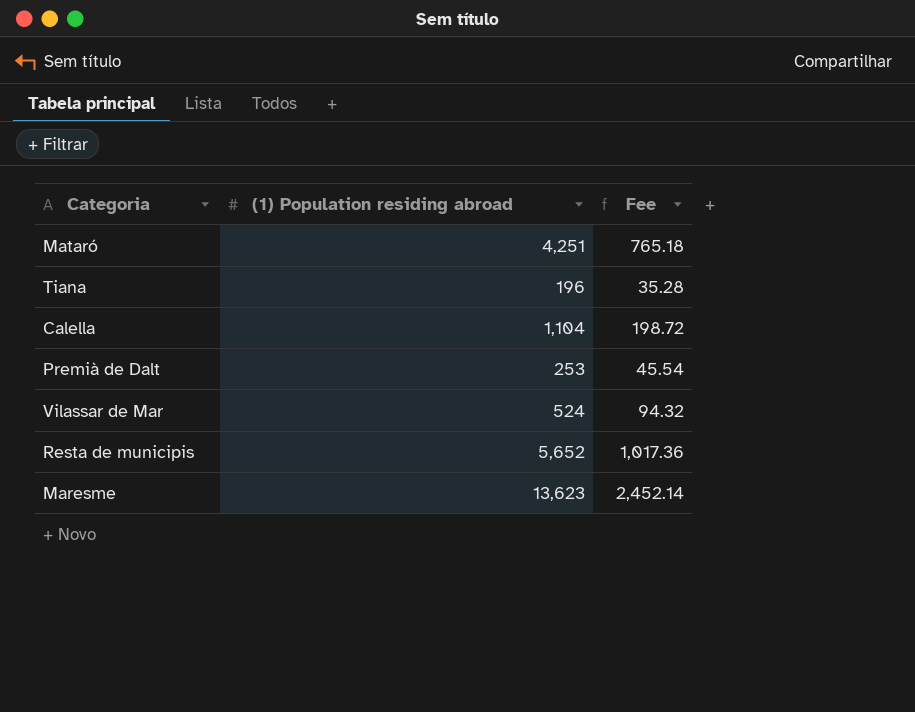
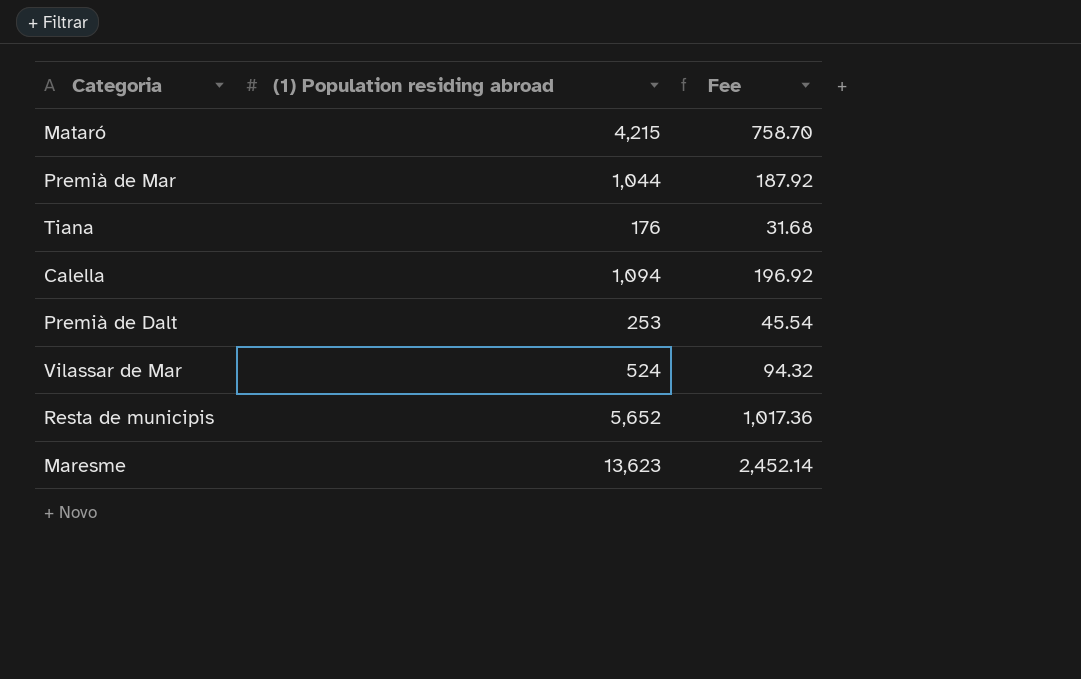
Mataró | (1) Population residing abroad: 4,251 -> 4,215
Mataró | Fee: 765.18 -> 758.70
row Premià de Mar: none -> 1,044 | 187.92
Tiana | (1) Population residing abroad: 196 -> 176
Tiana | Fee: 35.28 -> 31.68
Calella | (1) Population residing abroad: 1,104 -> 1,094
Calella | Fee: 198.72 -> 196.92

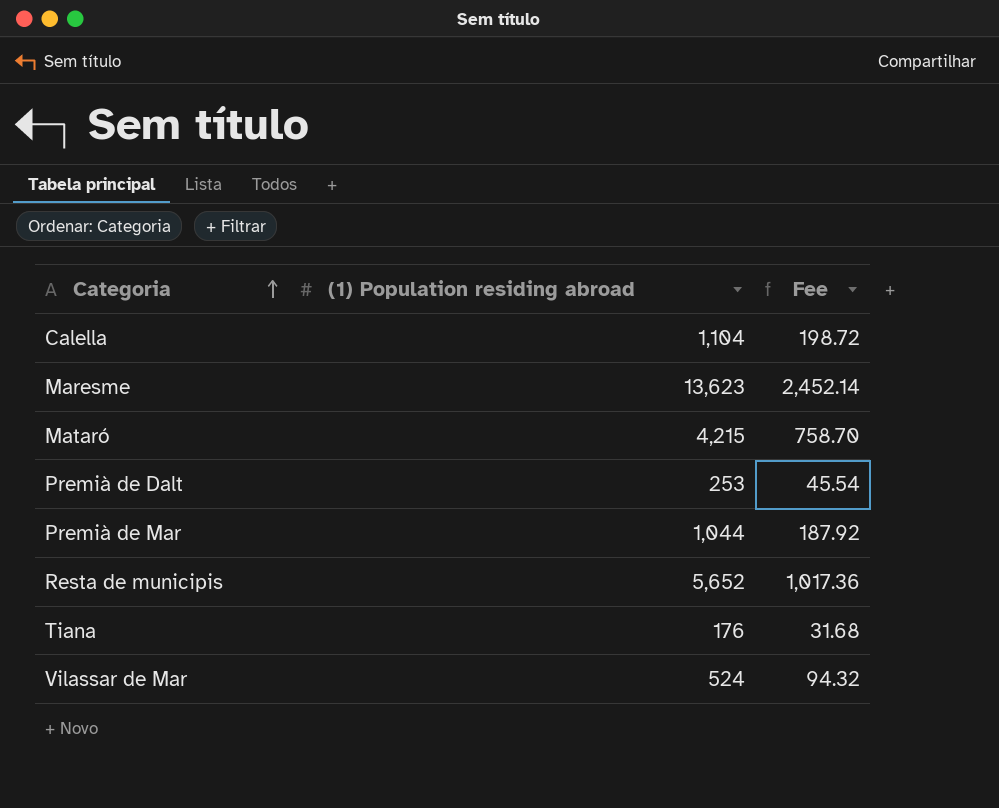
row order: none -> Categoria ascending
Calella | (1) Population residing abroad: 1,094 -> 1,104
Calella | Fee: 196.92 -> 198.72

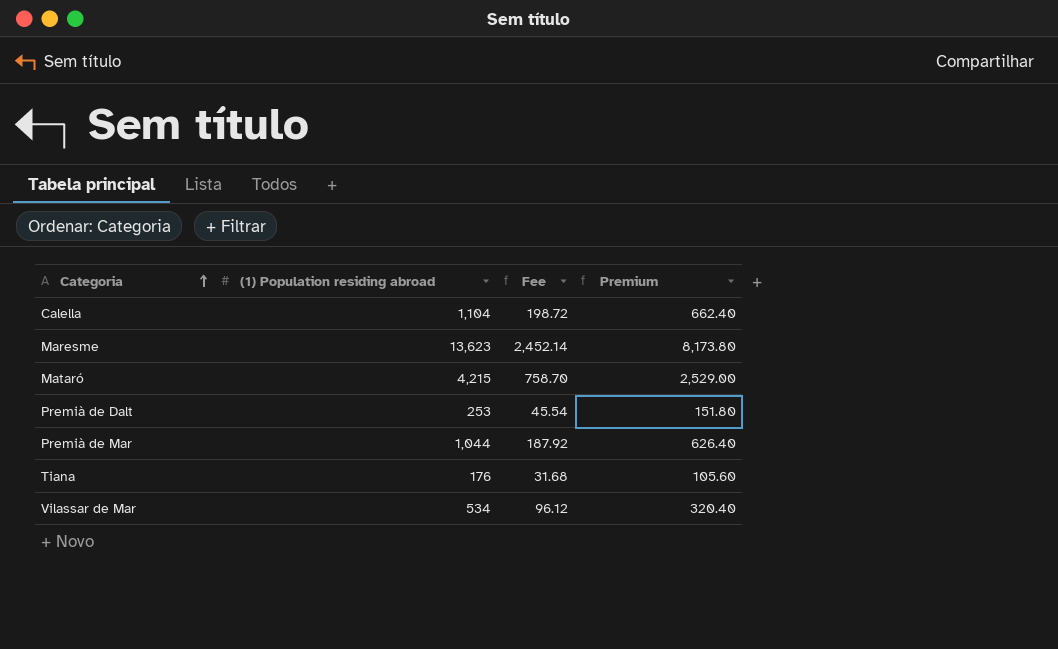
column Premium | formula: none -> [(1) Population residing abroad] * 0.6
row Resta de municipis: 5,652 | 1,017.36 -> none
Vilassar de Mar | (1) Population residing abroad: 524 -> 534
Vilassar de Mar | Fee: 94.32 -> 96.12

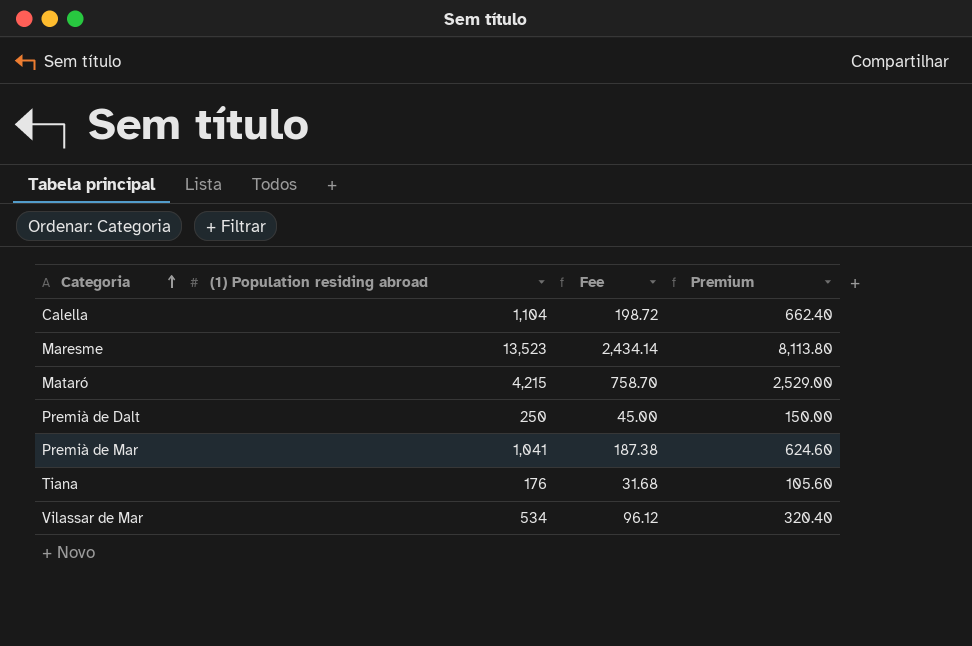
Maresme | (1) Population residing abroad: 13,623 -> 13,523
Maresme | Fee: 2,452.14 -> 2,434.14
Maresme | Premium: 8,173.80 -> 8,113.80
Premià de Dalt | (1) Population residing abroad: 253 -> 250
Premià de Dalt | Fee: 45.54 -> 45.00
Premià de Dalt | Premium: 151.80 -> 150.00
Premià de Mar | (1) Population residing abroad: 1,044 -> 1,041
Premià de Mar | Fee: 187.92 -> 187.38
Premià de Mar | Premium: 626.40 -> 624.60

